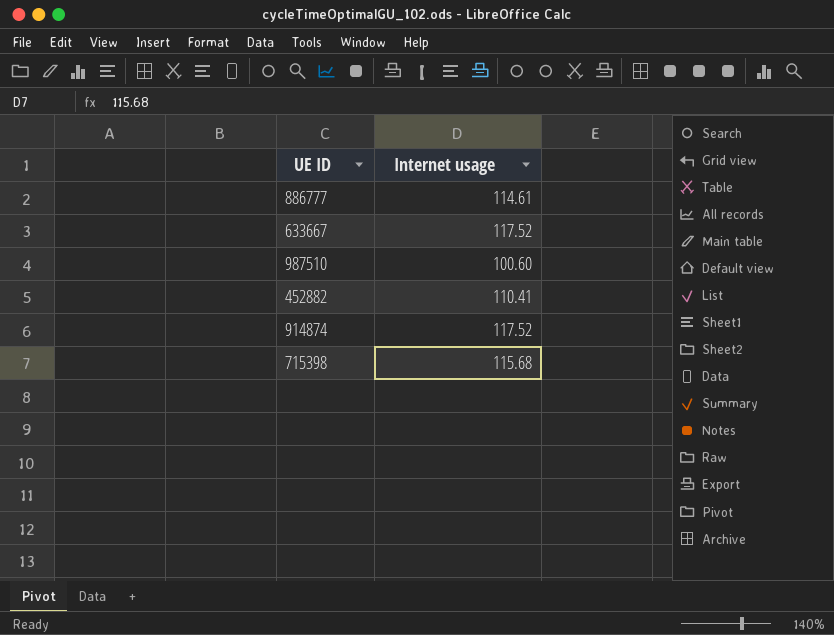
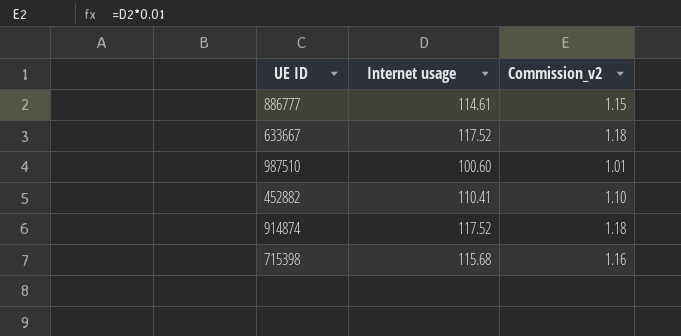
column Commission_v2 | formula: none -> [Internet usage] * 0.01

